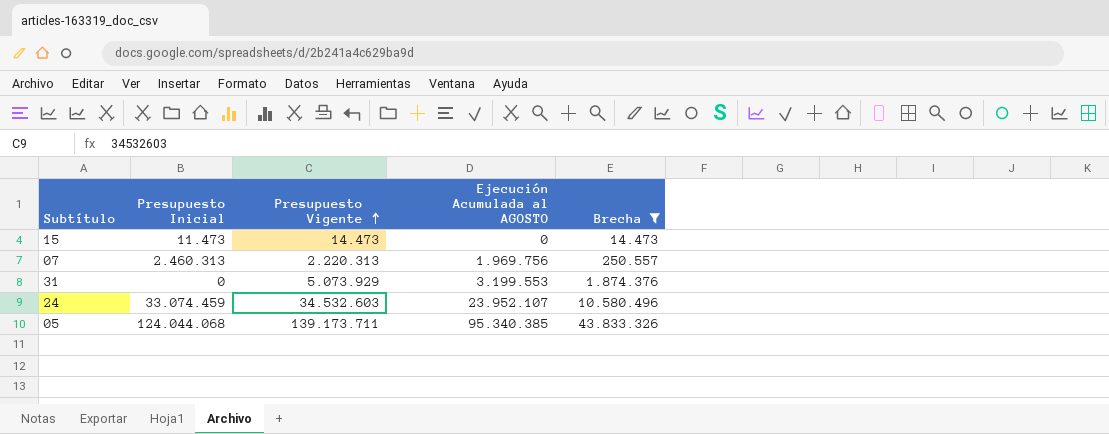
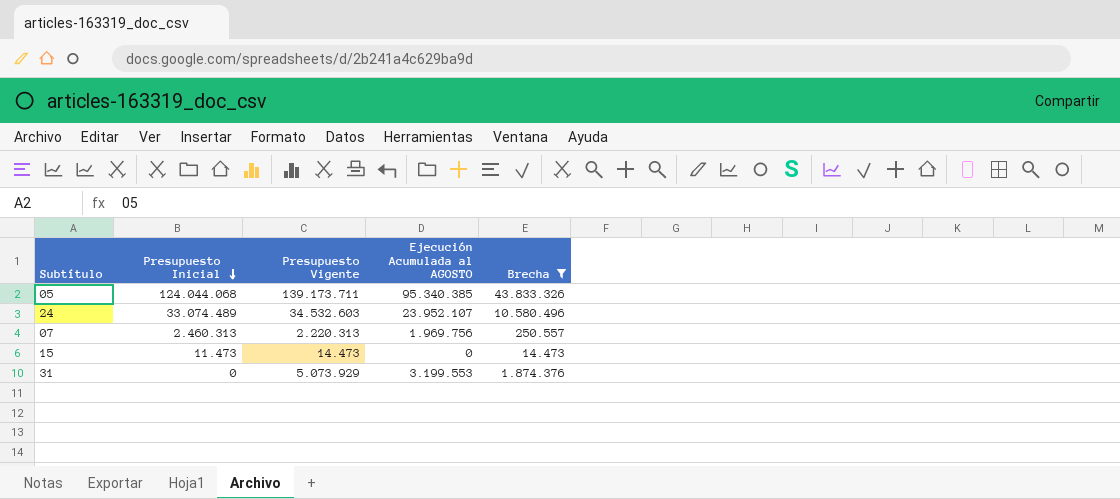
row order: Presupuesto Vigente ascending -> Presupuesto Inicial descending
24 | Presupuesto Inicial: 33.074.459 -> 33.074.489

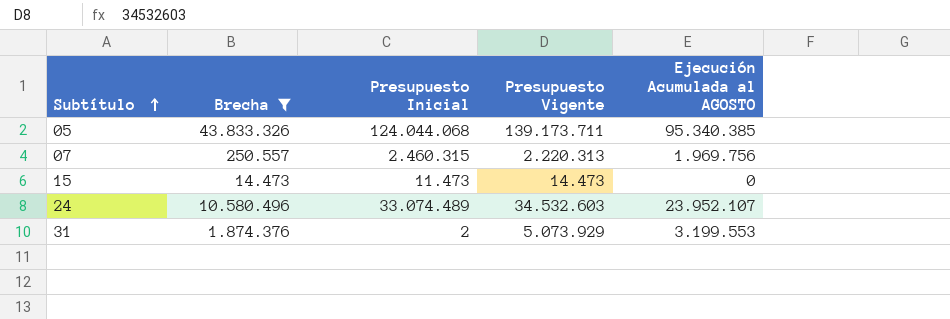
row order: Presupuesto Inicial descending -> Subtítulo ascending
column Brecha | position: 5 -> 2
07 | Presupuesto Inicial: 2.460.313 -> 2.460.315
31 | Presupuesto Inicial: 0 -> 2

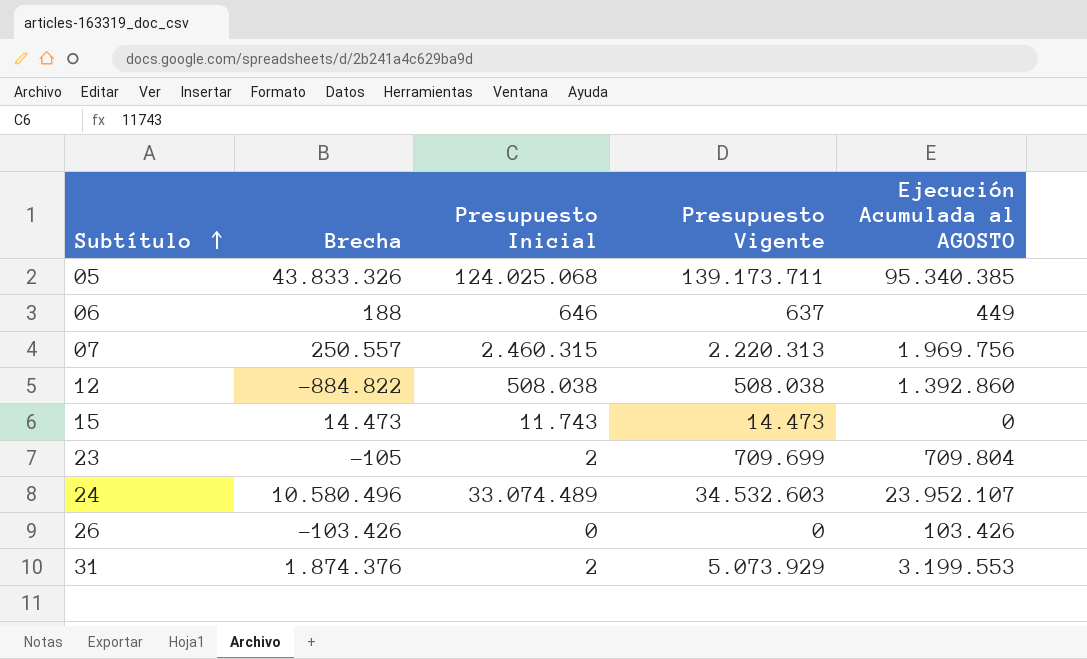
filter: Brecha >= 14.473 -> none
05 | Presupuesto Inicial: 124.044.068 -> 124.025.068
15 | Presupuesto Inicial: 11.473 -> 11.743

